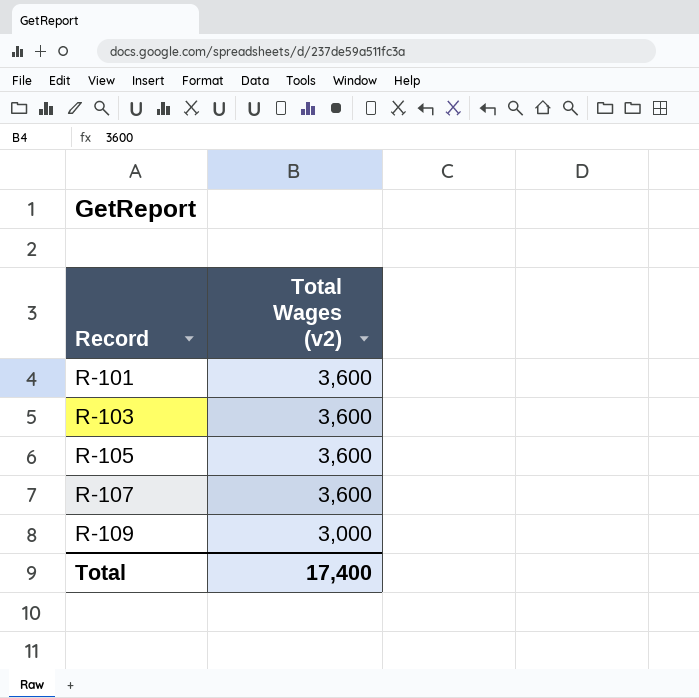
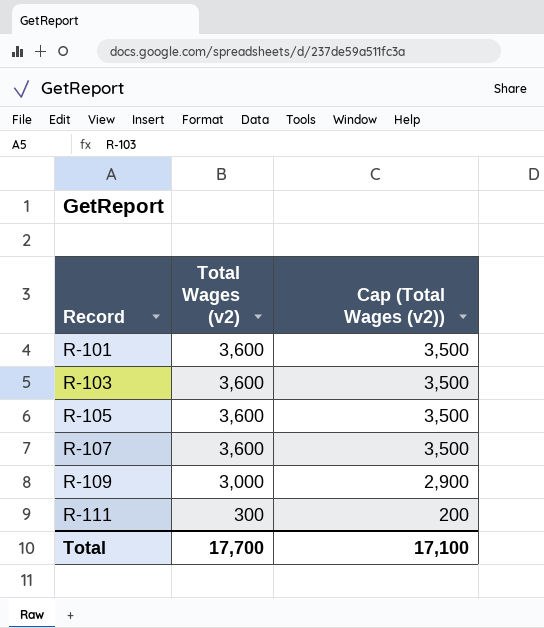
column Cap (Total Wages (v2)) | formula: none -> [Total Wages (v2)] - 100
row R-111: none -> 300 | 200
Total | Total Wages (v2): 17,400 -> 17,700

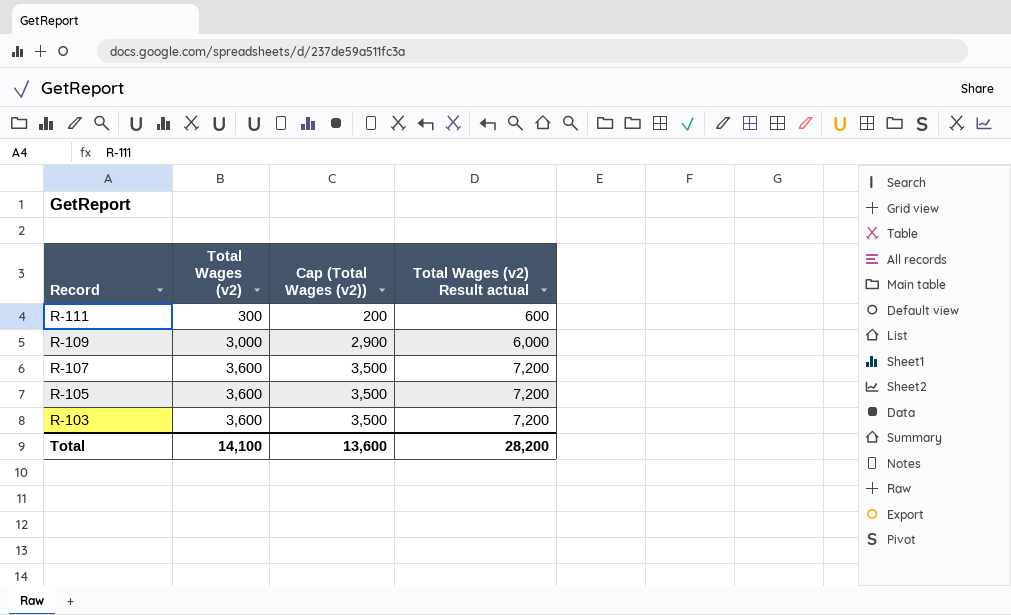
row order: Record ascending -> Record descending
column Total Wages (v2) Result actual | formula: none -> [Total Wages (v2)] * 2
row R-101: 3,600 | 3,500 -> none
Total | Total Wages (v2): 17,700 -> 14,100
Total | Cap (Total Wages (v2)): 17,100 -> 13,600

